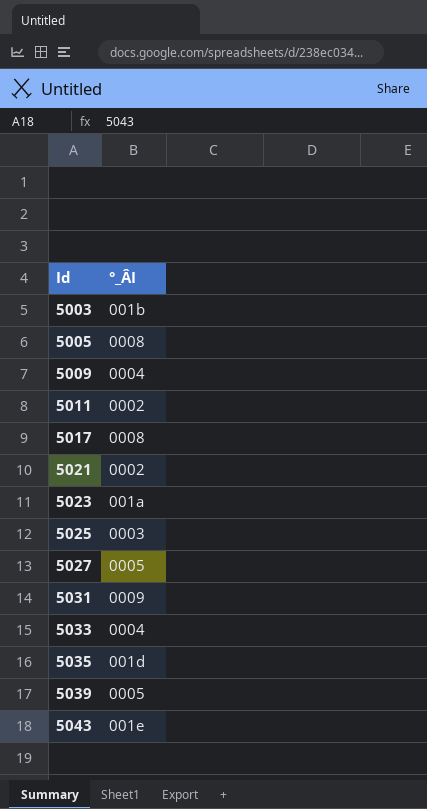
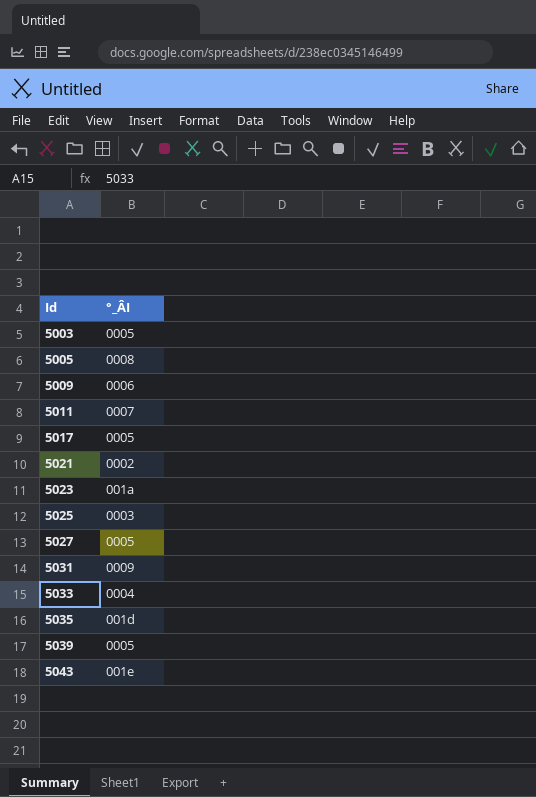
5003 | °_ÂI: 001b -> 0005
5009 | °_ÂI: 0004 -> 0006
5011 | °_ÂI: 0002 -> 0007
5017 | °_ÂI: 0008 -> 0005

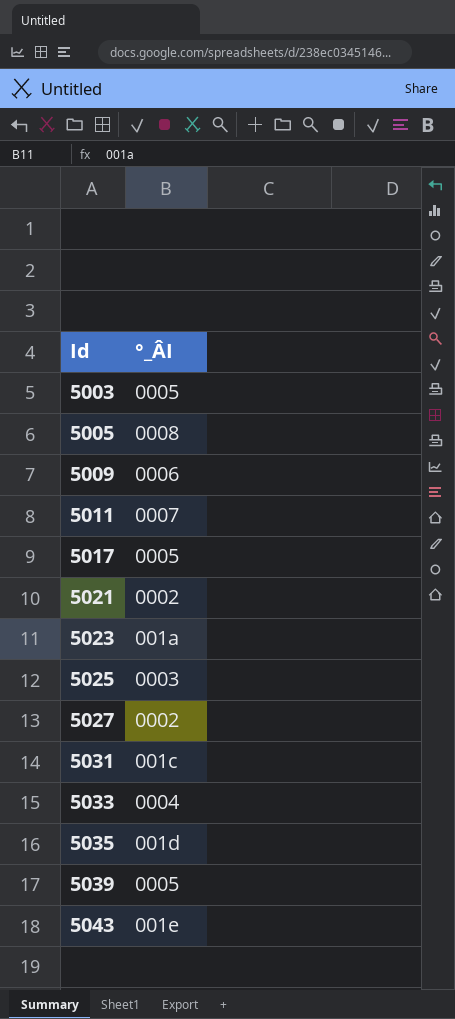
5027 | °_ÂI: 0005 -> 0002
5031 | °_ÂI: 0009 -> 001c

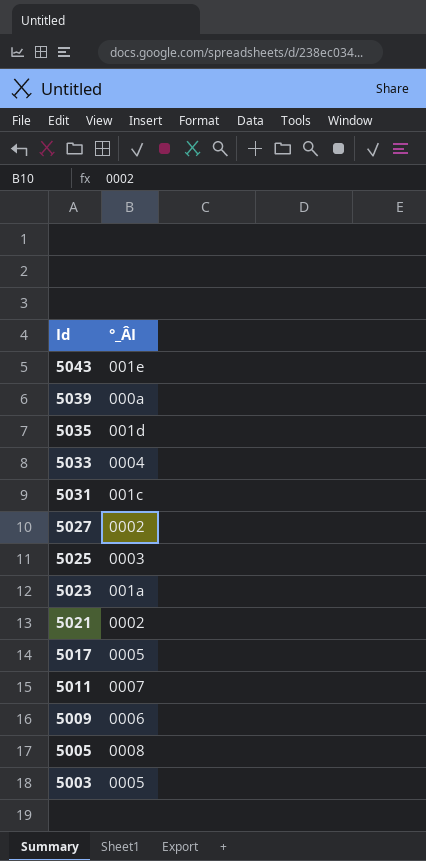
row order: Id ascending -> Id descending
5039 | °_ÂI: 0005 -> 000a

